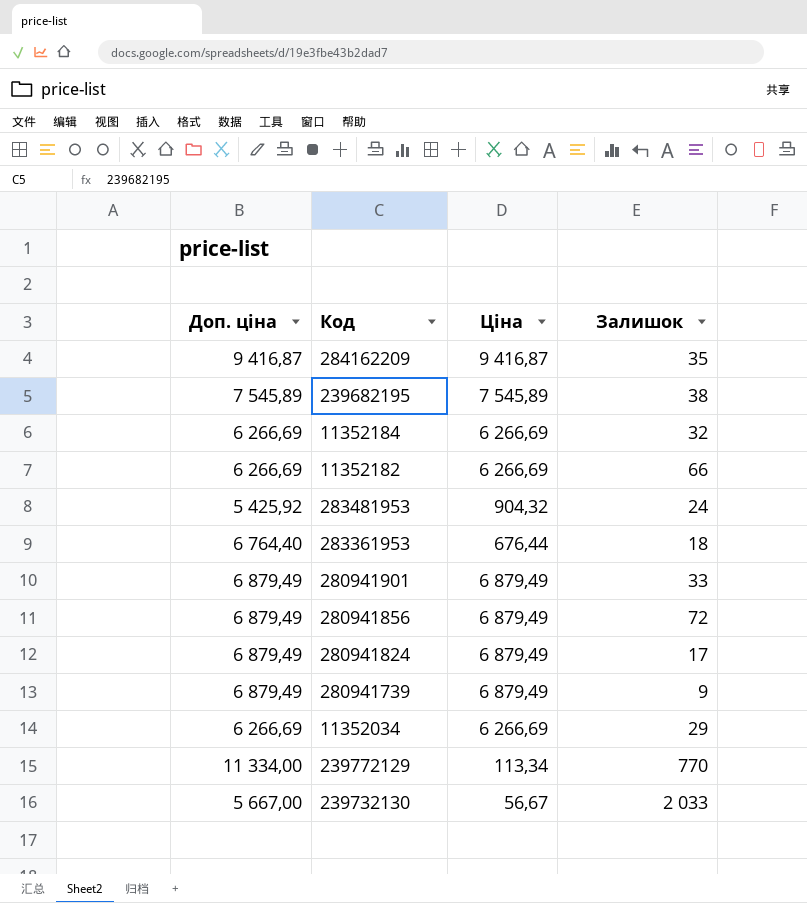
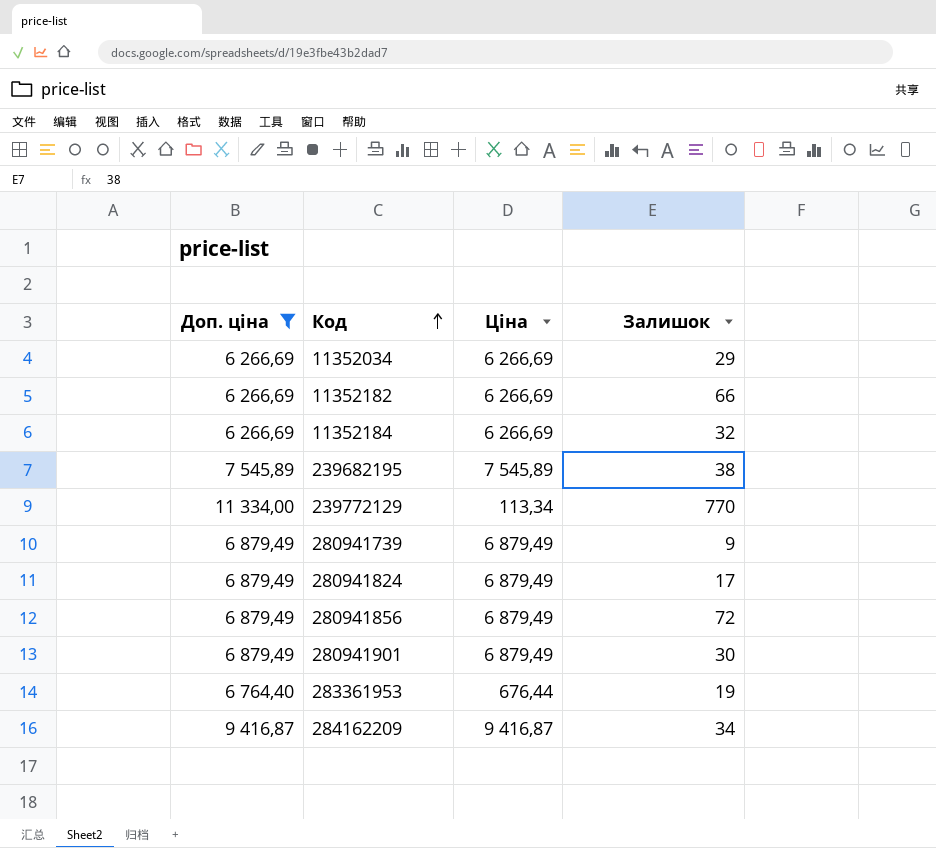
filter: none -> Доп. ціна >= 6 266,69
row order: none -> Код ascending
280941901 | Залишок: 33 -> 30
283361953 | Залишок: 18 -> 19
284162209 | Залишок: 35 -> 34

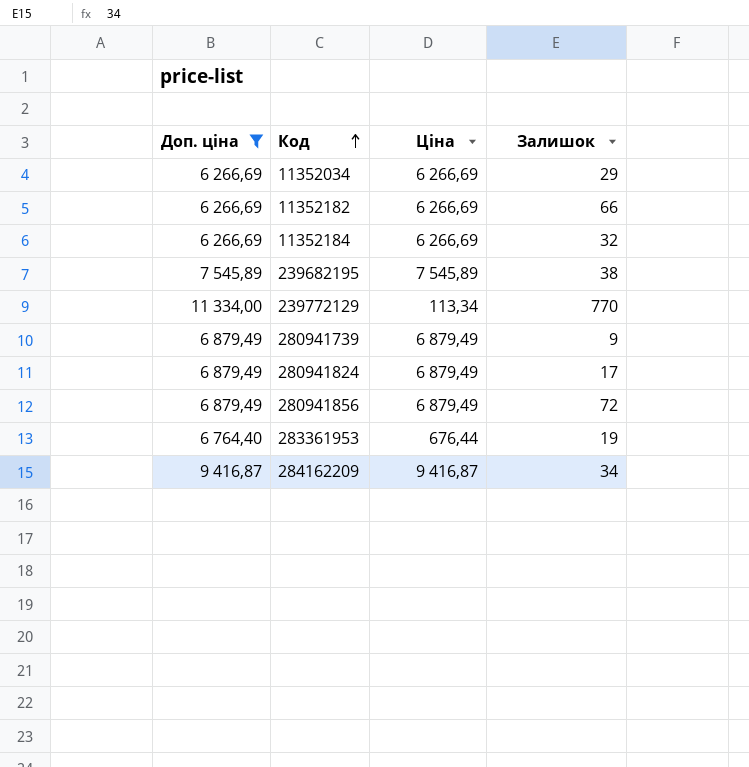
row 280941901: 6 879,49 | 6 879,49 | 30 -> none

